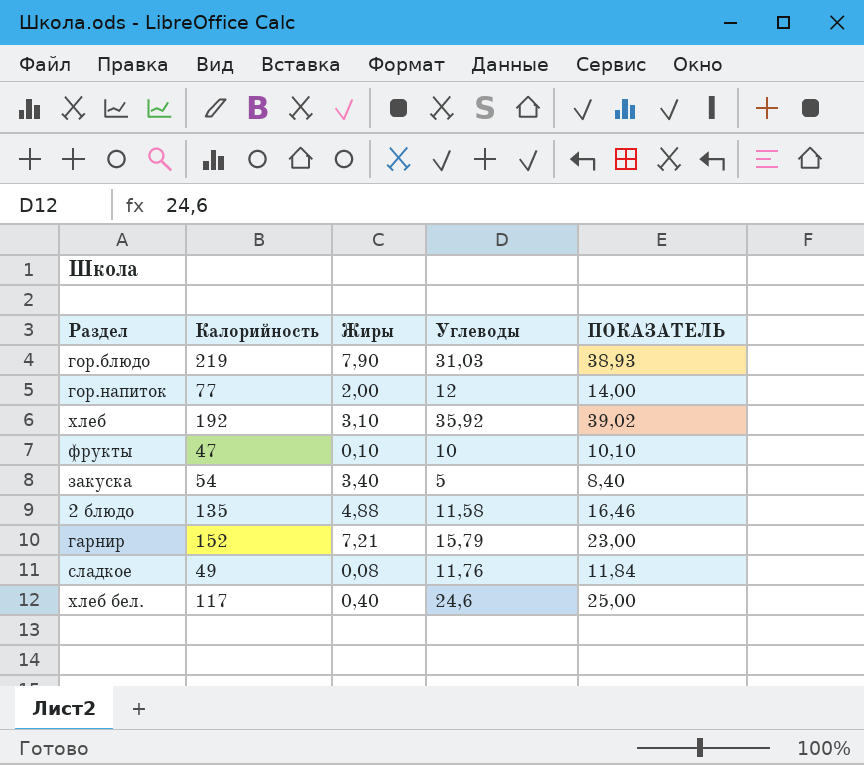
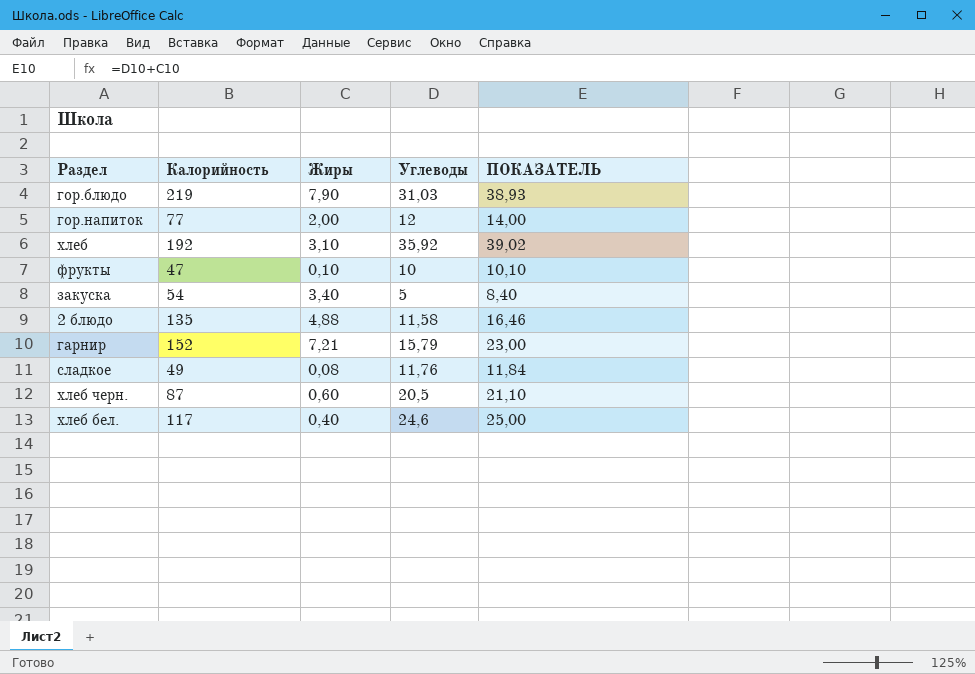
row хлеб черн.: none -> 87 | 0,60 | 20,5 | 21,10

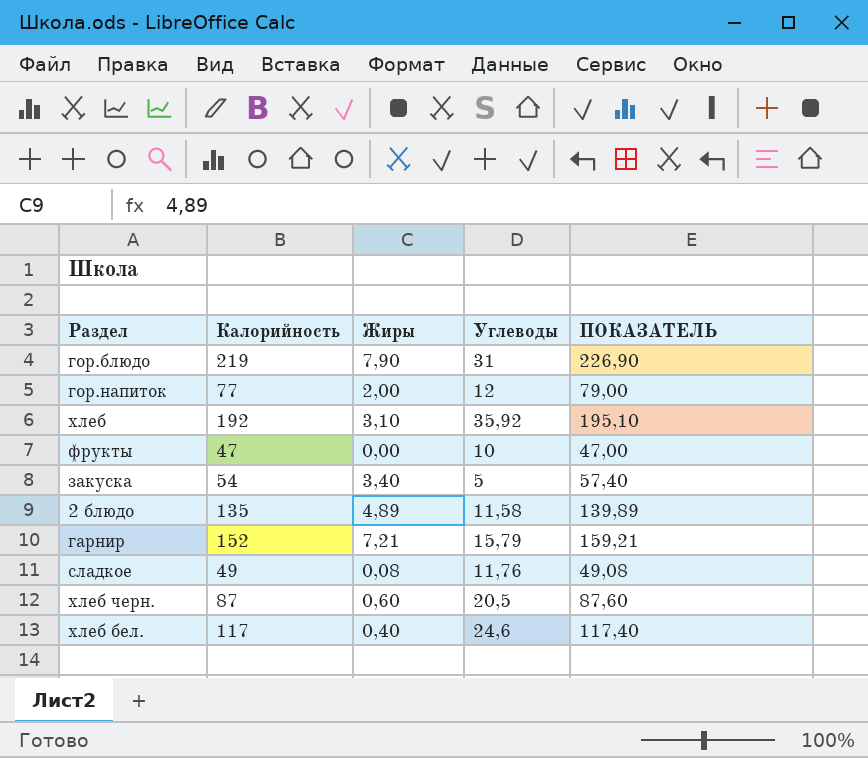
column ПОКАЗАТЕЛЬ | formula: [Жиры] + [Углеводы] -> [Калорийность] + [Жиры]
гор.блюдо | Углеводы: 31,03 -> 31
фрукты | Жиры: 0,10 -> 0,00
2 блюдо | Жиры: 4,88 -> 4,89

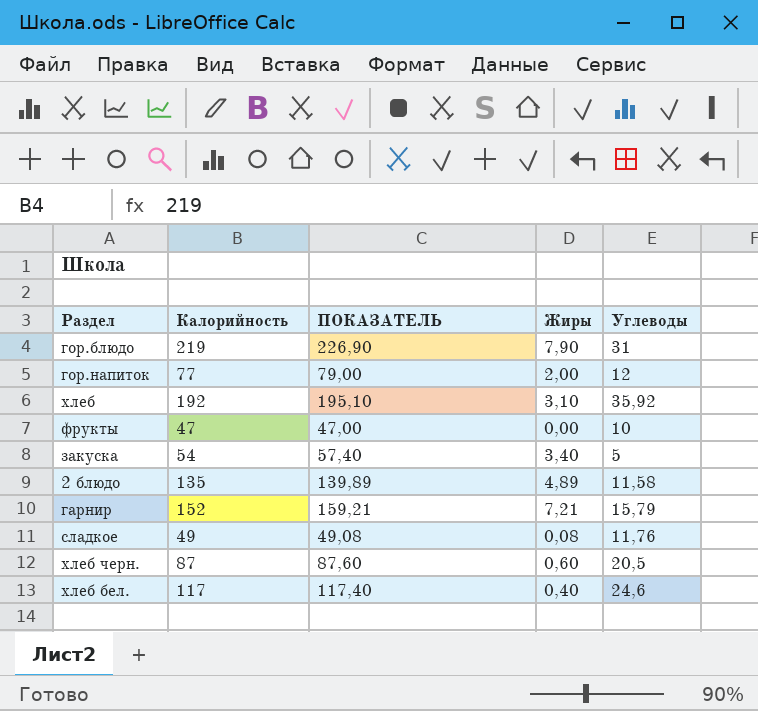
column ПОКАЗАТЕЛЬ | position: 5 -> 3

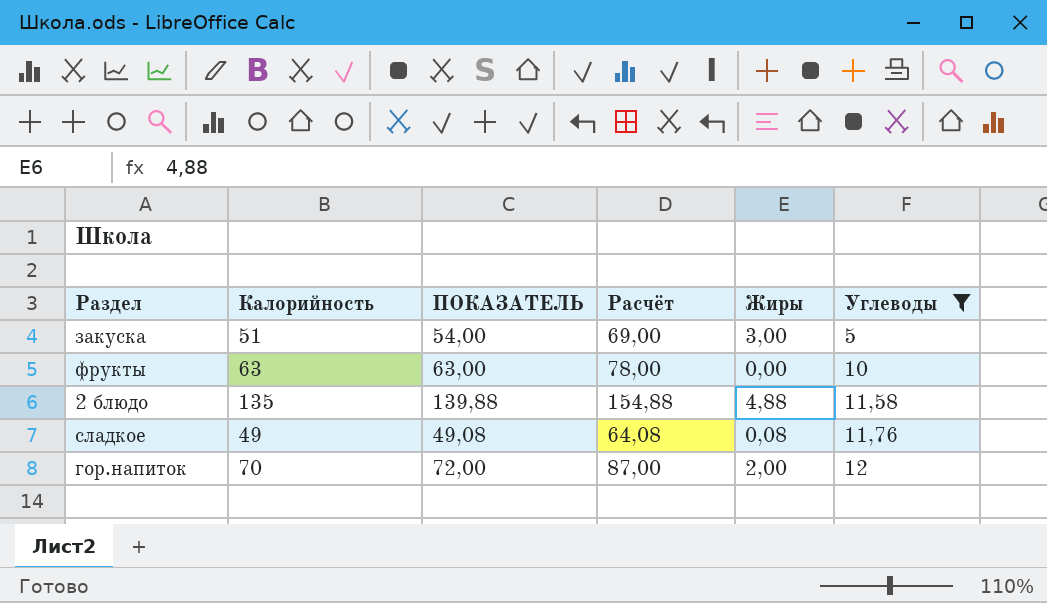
filter: none -> Углеводы <= 12
row order: none -> Углеводы ascending
column Расчёт | formula: none -> [ПОКАЗАТЕЛЬ] + 15
закуска | Калорийность: 54 -> 51
закуска | ПОКАЗАТЕЛЬ: 57,40 -> 54,00
закуска | Жиры: 3,40 -> 3,00
фрукты | Калорийность: 47 -> 63
фрукты | ПОКАЗАТЕЛЬ: 47,00 -> 63,00
2 блюдо | ПОКАЗАТЕЛЬ: 139,89 -> 139,88
2 блюдо | Жиры: 4,89 -> 4,88
гор.напиток | Калорийность: 77 -> 70
гор.напиток | ПОКАЗАТЕЛЬ: 79,00 -> 72,00

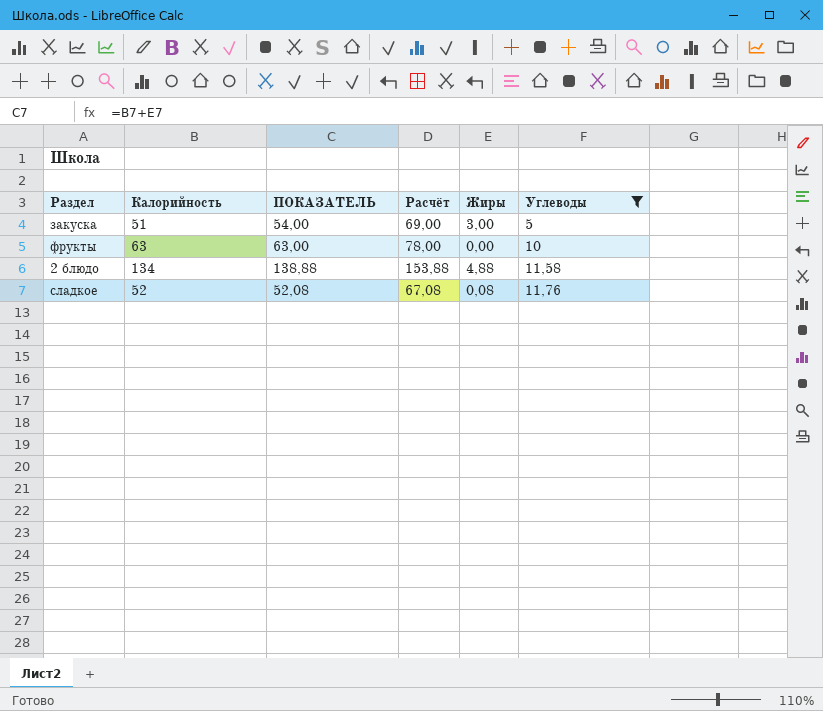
row гор.напиток: 70 | 72,00 | 87,00 | 2,00 | 12 -> none
2 блюдо | Калорийность: 135 -> 134
2 блюдо | ПОКАЗАТЕЛЬ: 139,88 -> 138,88
2 блюдо | Расчёт: 154,88 -> 153,88
сладкое | Калорийность: 49 -> 52
сладкое | ПОКАЗАТЕЛЬ: 49,08 -> 52,08
сладкое | Расчёт: 64,08 -> 67,08

